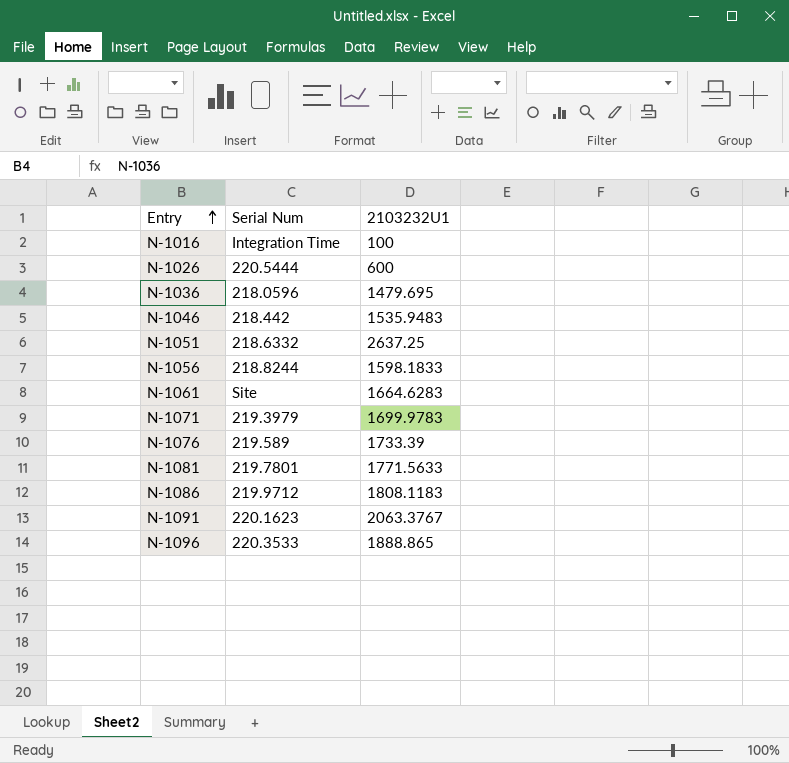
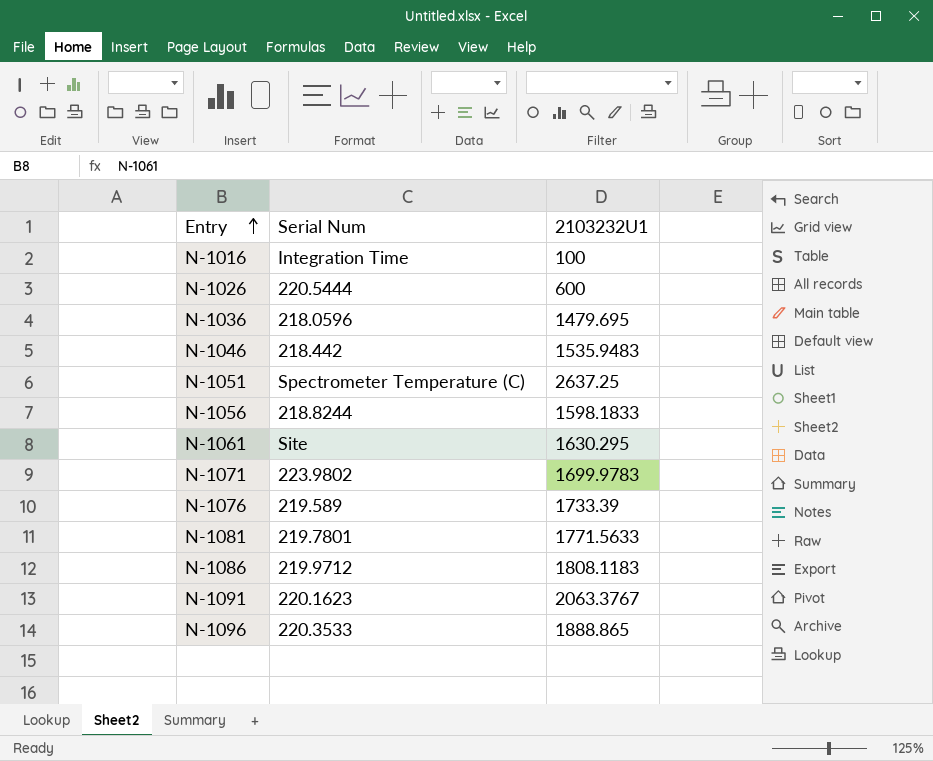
N-1051 | Serial Num: 218.6332 -> Spectrometer Temperature (C)
N-1061 | 2103232U1: 1664.6283 -> 1630.295
N-1071 | Serial Num: 219.3979 -> 223.9802

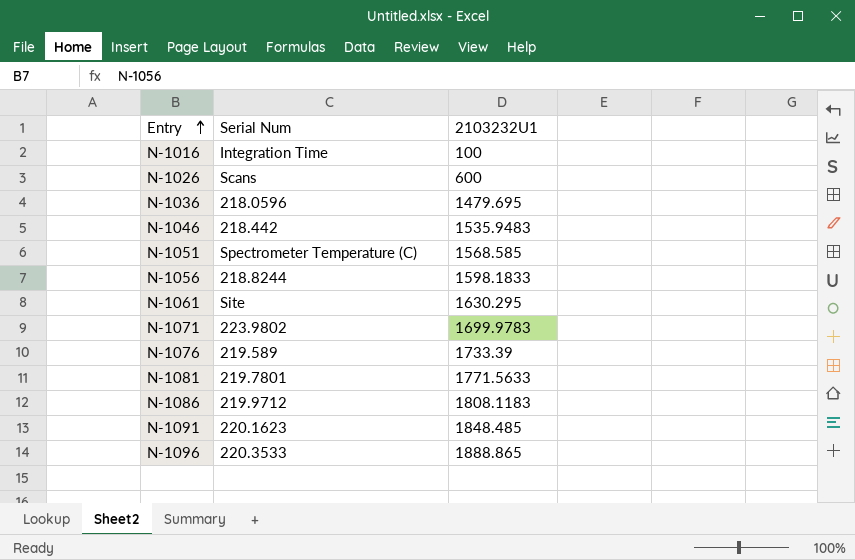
N-1026 | Serial Num: 220.5444 -> Scans
N-1051 | 2103232U1: 2637.25 -> 1568.585
N-1091 | 2103232U1: 2063.3767 -> 1848.485

